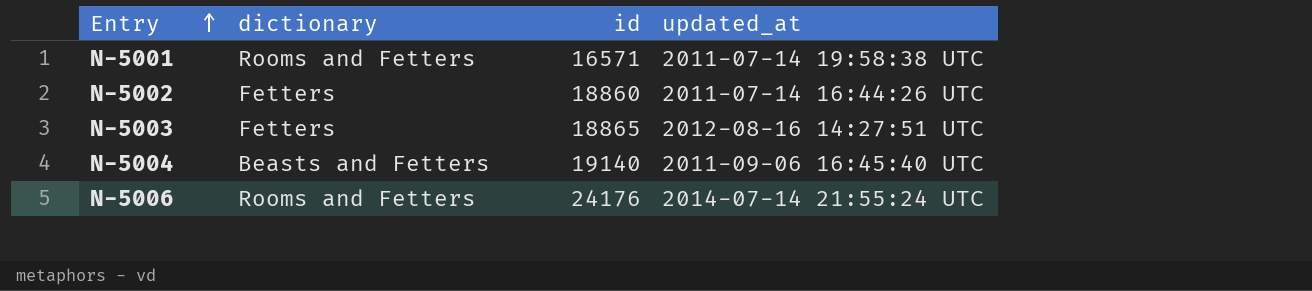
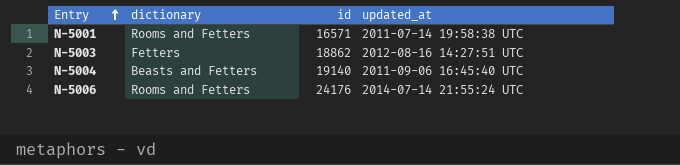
row N-5002: Fetters | 18860 | 2011-07-14 16:44:26 UTC -> none
N-5003 | id: 18865 -> 18862

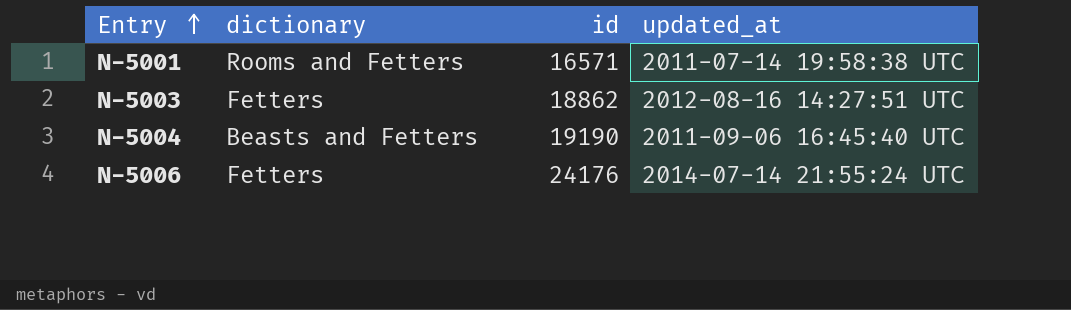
N-5004 | id: 19140 -> 19190
N-5006 | dictionary: Rooms and Fetters -> Fetters

